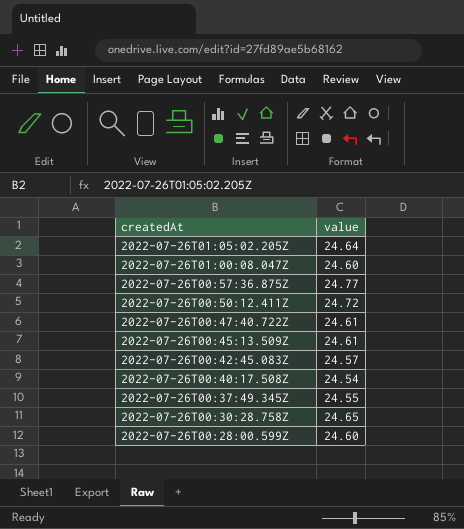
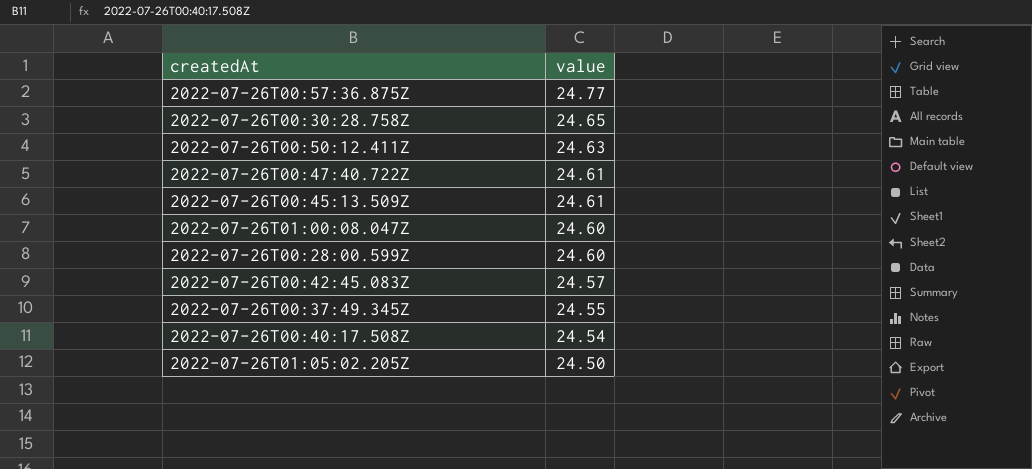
row order: createdAt descending -> value descending
2022-07-26T00:50:12.411Z | value: 24.72 -> 24.63
2022-07-26T01:05:02.205Z | value: 24.64 -> 24.50

